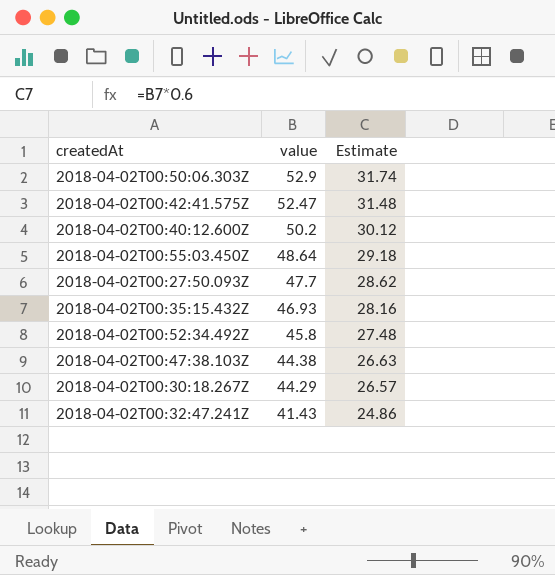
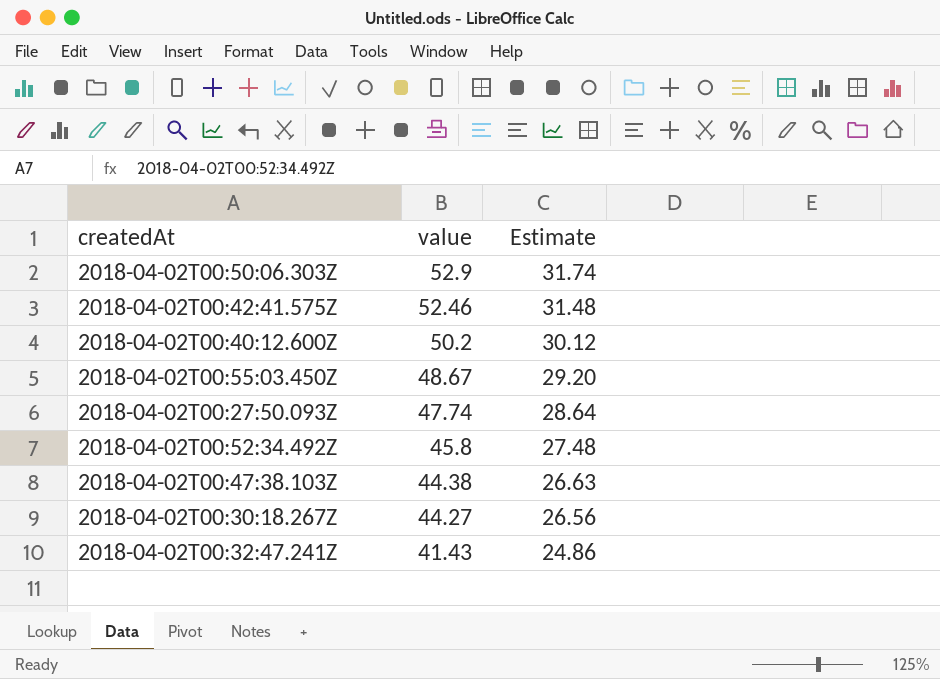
row 2018-04-02T00:35:15.432Z: 46.93 | 28.16 -> none
2018-04-02T00:42:41.575Z | value: 52.47 -> 52.46
2018-04-02T00:55:03.450Z | value: 48.64 -> 48.67
2018-04-02T00:55:03.450Z | Estimate: 29.18 -> 29.20
2018-04-02T00:27:50.093Z | value: 47.7 -> 47.74
2018-04-02T00:27:50.093Z | Estimate: 28.62 -> 28.64
2018-04-02T00:30:18.267Z | value: 44.29 -> 44.27
2018-04-02T00:30:18.267Z | Estimate: 26.57 -> 26.56

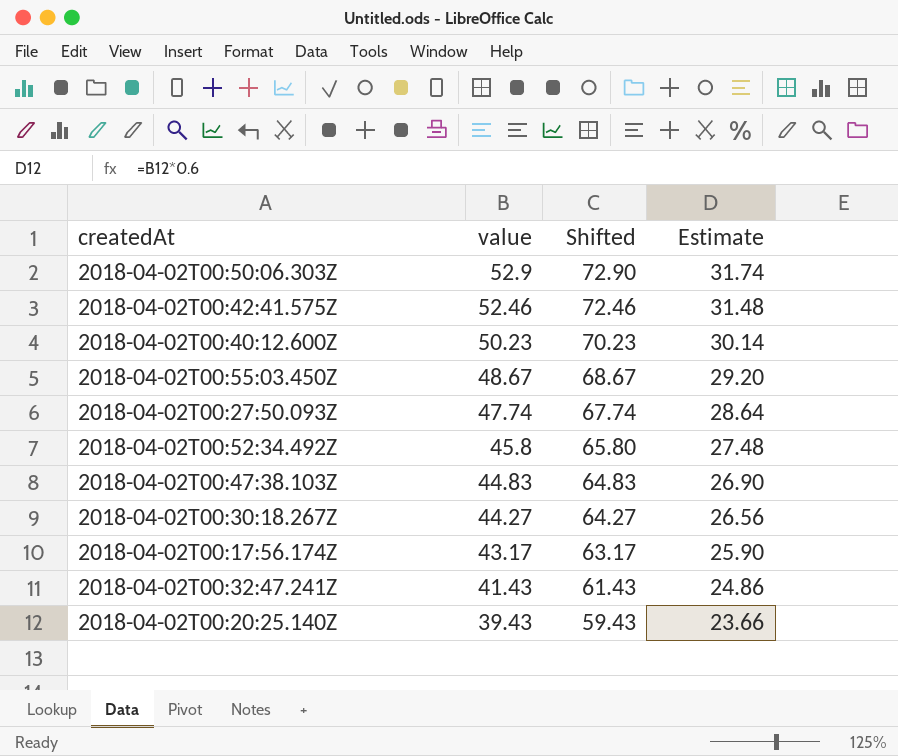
column Shifted | formula: none -> [value] + 20
2018-04-02T00:40:12.600Z | value: 50.2 -> 50.23
2018-04-02T00:40:12.600Z | Estimate: 30.12 -> 30.14
2018-04-02T00:47:38.103Z | value: 44.38 -> 44.83
2018-04-02T00:47:38.103Z | Estimate: 26.63 -> 26.90
row 2018-04-02T00:17:56.174Z: none -> 43.17 | 63.17 | 25.90
row 2018-04-02T00:20:25.140Z: none -> 39.43 | 59.43 | 23.66

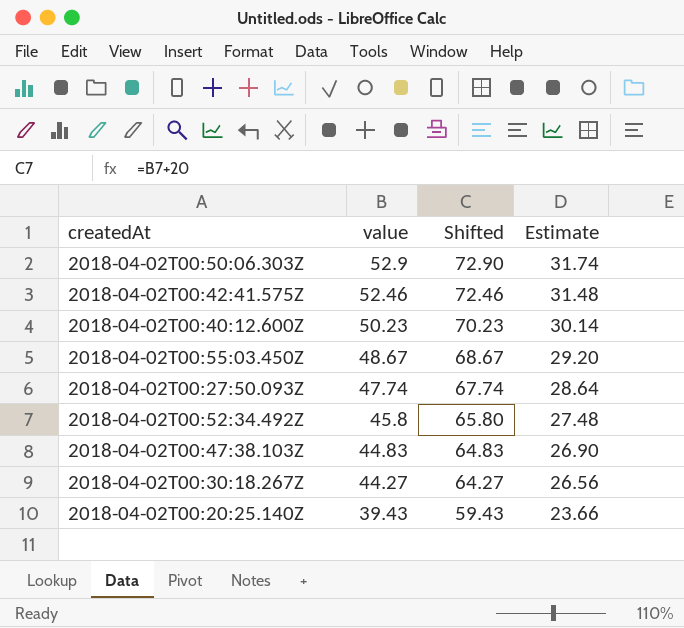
row 2018-04-02T00:17:56.174Z: 43.17 | 63.17 | 25.90 -> none
row 2018-04-02T00:32:47.241Z: 41.43 | 61.43 | 24.86 -> none

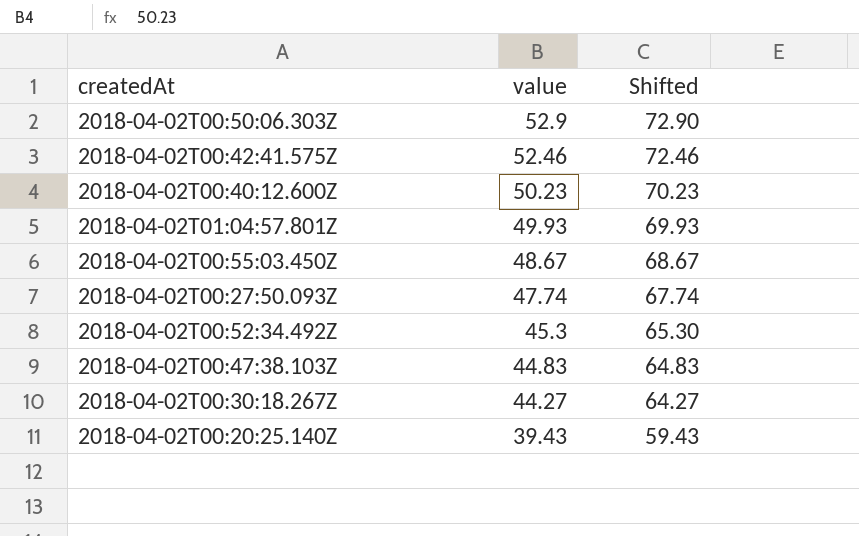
column Estimate | formula: [value] * 0.6 -> none
row 2018-04-02T01:04:57.801Z: none -> 49.93 | 69.93
2018-04-02T00:52:34.492Z | value: 45.8 -> 45.3
2018-04-02T00:52:34.492Z | Shifted: 65.80 -> 65.30

